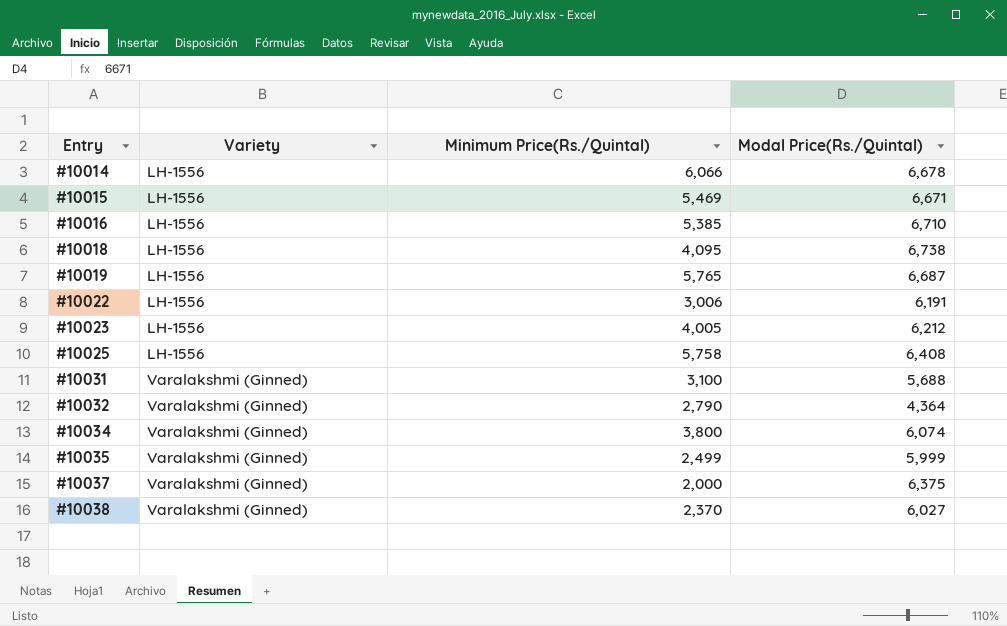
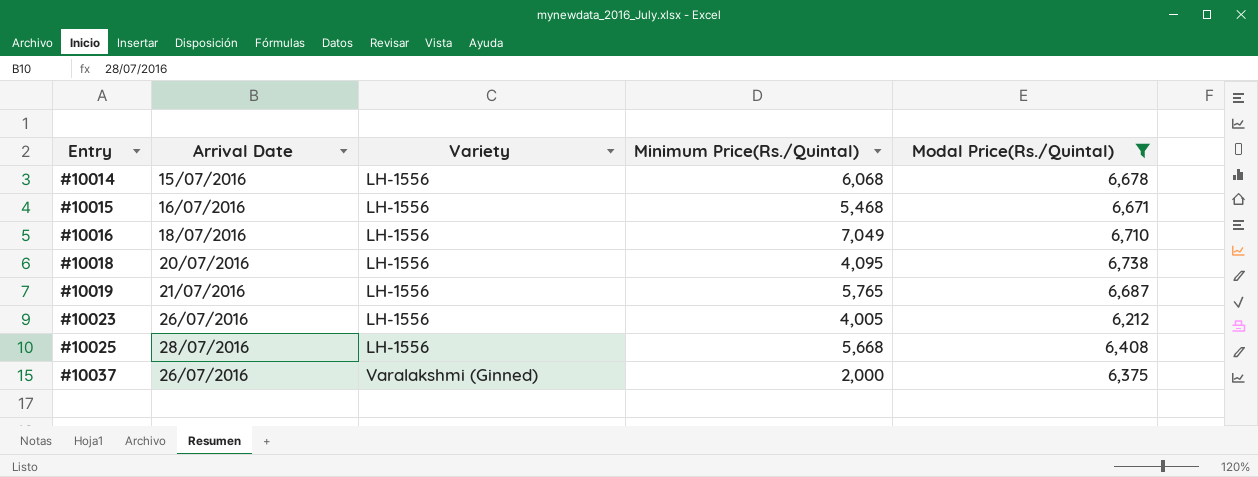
filter: none -> Modal Price(Rs./Quintal) >= 6,212
column Arrival Date | position: none -> 2
#10014 | Minimum Price(Rs./Quintal): 6,066 -> 6,068
#10015 | Minimum Price(Rs./Quintal): 5,469 -> 5,468
#10016 | Minimum Price(Rs./Quintal): 5,385 -> 7,049
#10025 | Minimum Price(Rs./Quintal): 5,758 -> 5,668

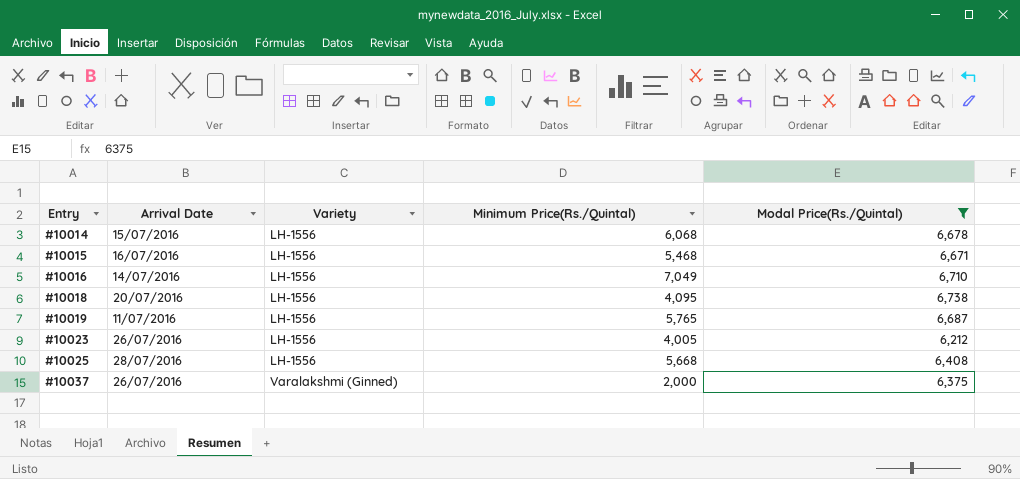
#10016 | Arrival Date: 18/07/2016 -> 14/07/2016
#10019 | Arrival Date: 21/07/2016 -> 11/07/2016

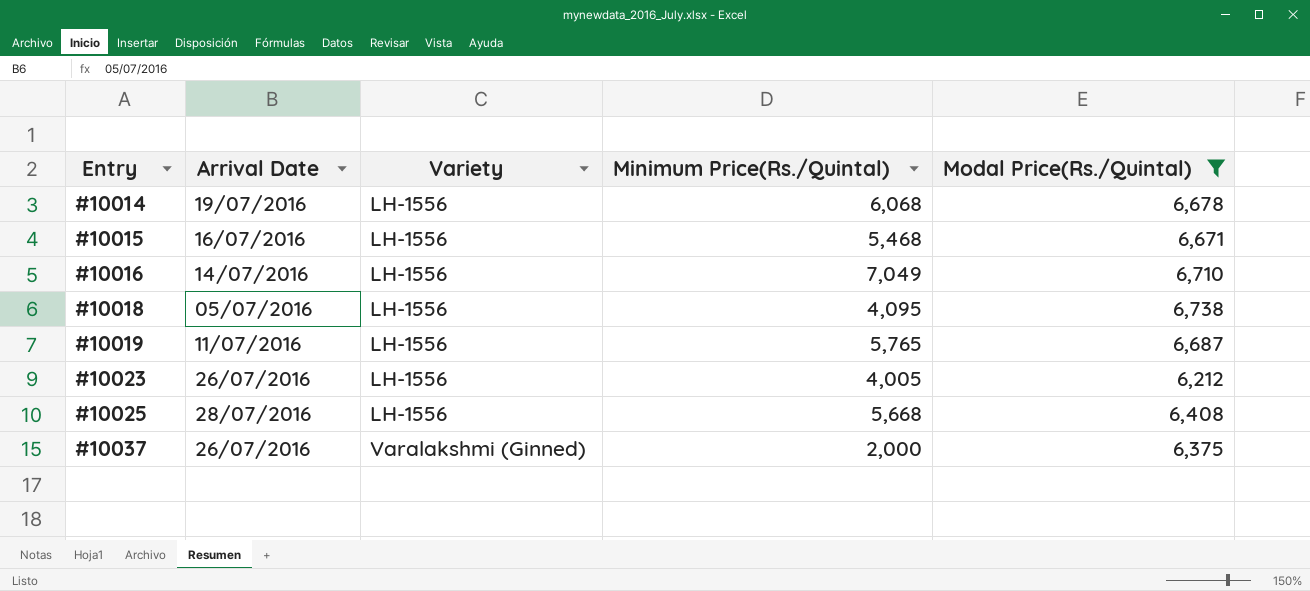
#10014 | Arrival Date: 15/07/2016 -> 19/07/2016
#10018 | Arrival Date: 20/07/2016 -> 05/07/2016

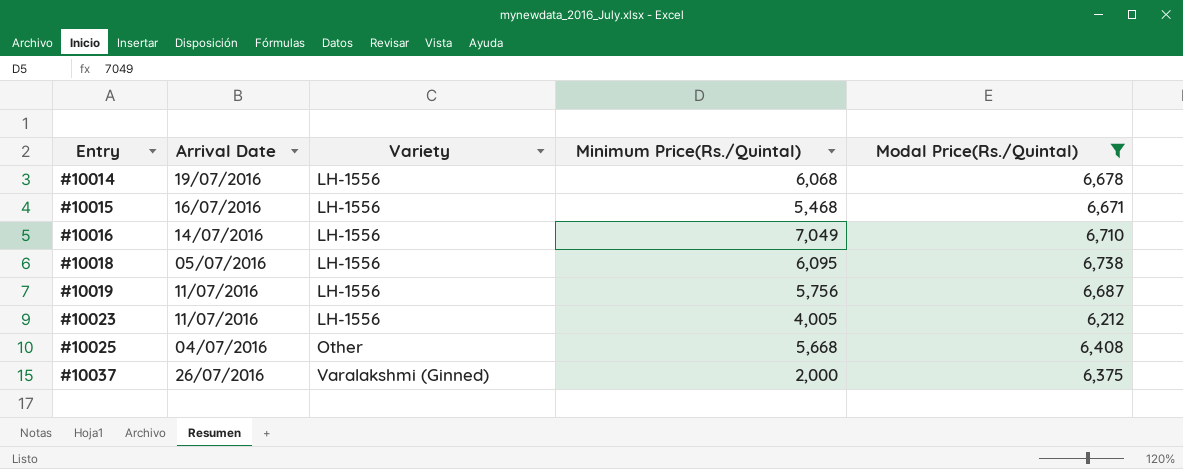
#10018 | Minimum Price(Rs./Quintal): 4,095 -> 6,095
#10019 | Minimum Price(Rs./Quintal): 5,765 -> 5,756
#10023 | Arrival Date: 26/07/2016 -> 11/07/2016
#10025 | Arrival Date: 28/07/2016 -> 04/07/2016
#10025 | Variety: LH-1556 -> Other

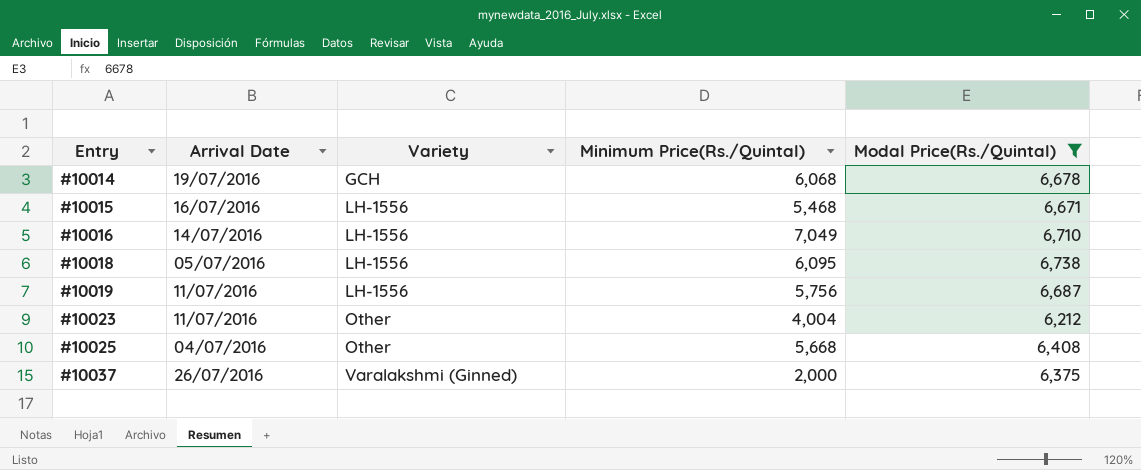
#10014 | Variety: LH-1556 -> GCH
#10023 | Variety: LH-1556 -> Other
#10023 | Minimum Price(Rs./Quintal): 4,005 -> 4,004

